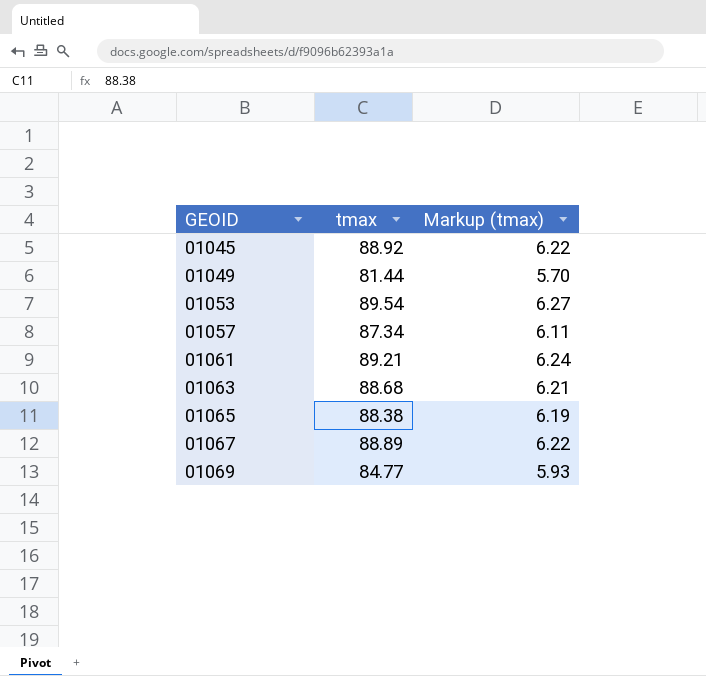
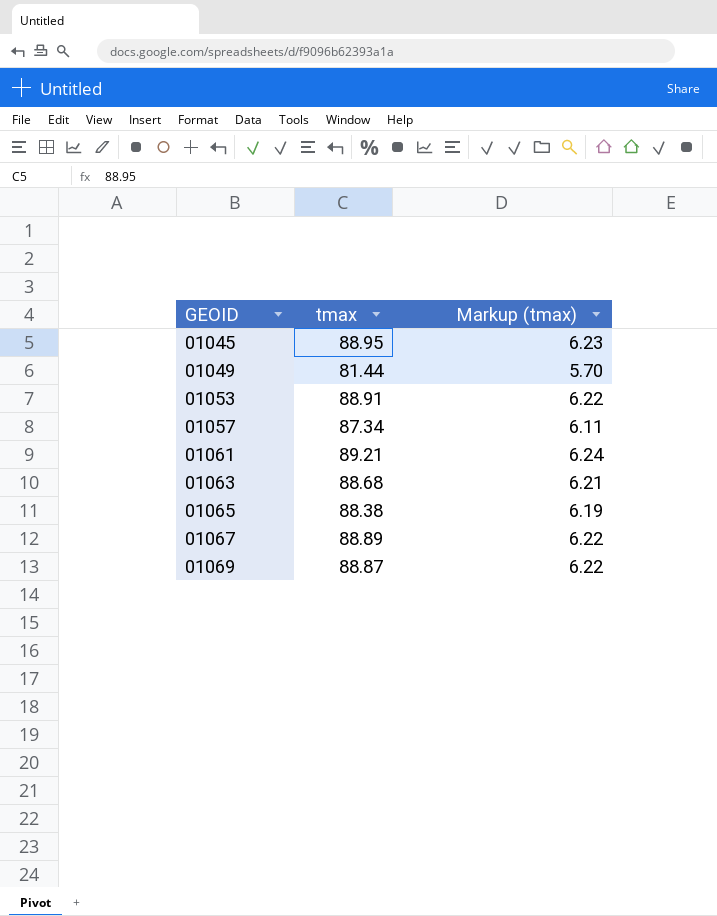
01045 | tmax: 88.92 -> 88.95
01045 | Markup (tmax): 6.22 -> 6.23
01053 | tmax: 89.54 -> 88.91
01053 | Markup (tmax): 6.27 -> 6.22
01069 | tmax: 84.77 -> 88.87
01069 | Markup (tmax): 5.93 -> 6.22

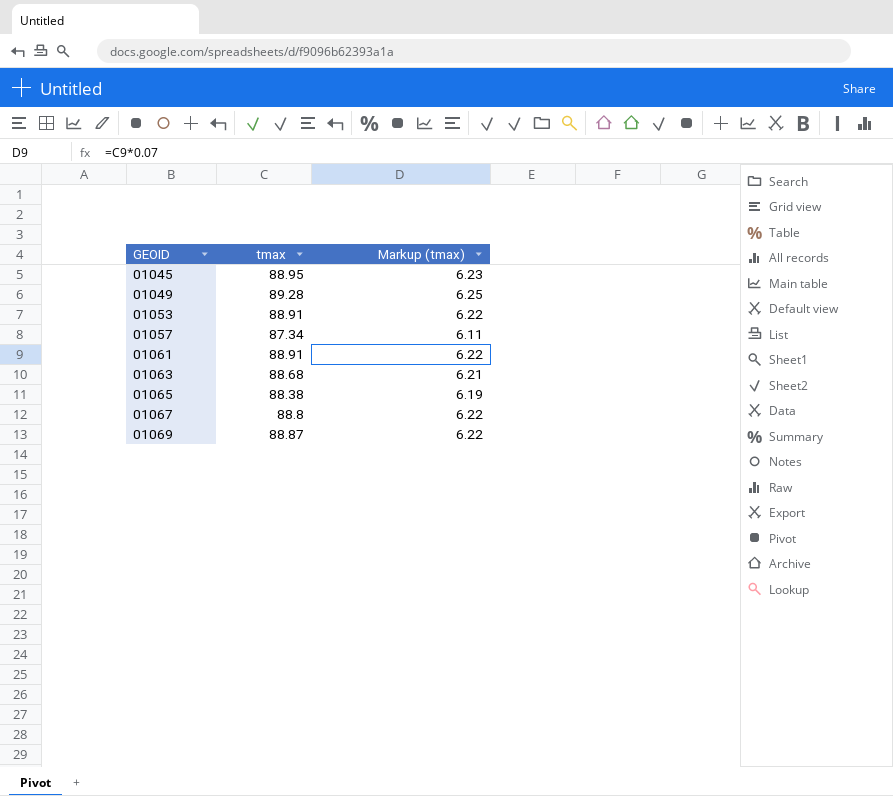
01049 | tmax: 81.44 -> 89.28
01049 | Markup (tmax): 5.70 -> 6.25
01061 | tmax: 89.21 -> 88.91
01061 | Markup (tmax): 6.24 -> 6.22
01067 | tmax: 88.89 -> 88.8

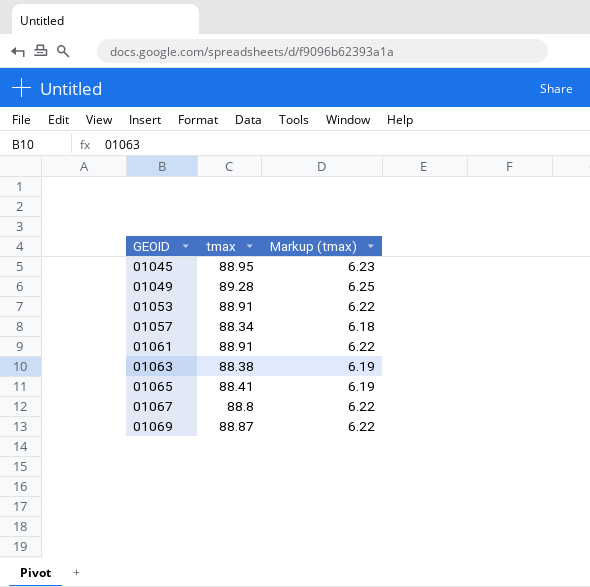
01057 | tmax: 87.34 -> 88.34
01057 | Markup (tmax): 6.11 -> 6.18
01063 | tmax: 88.68 -> 88.38
01063 | Markup (tmax): 6.21 -> 6.19
01065 | tmax: 88.38 -> 88.41

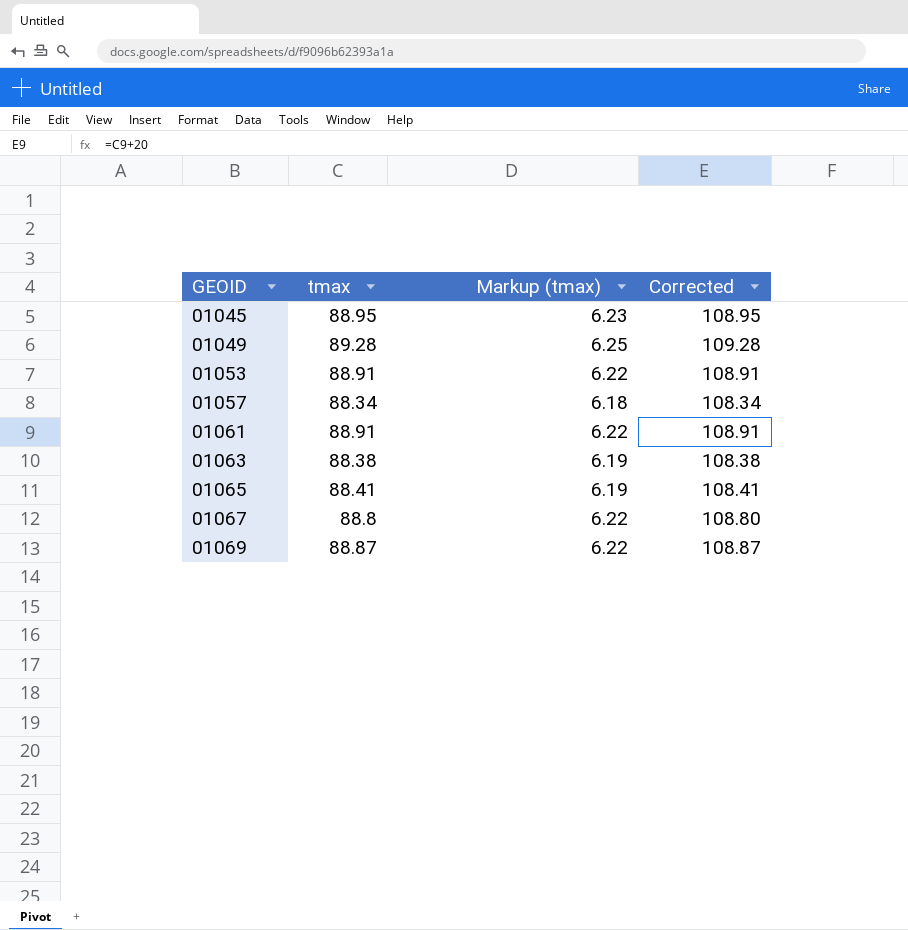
column Corrected | formula: none -> [tmax] + 20

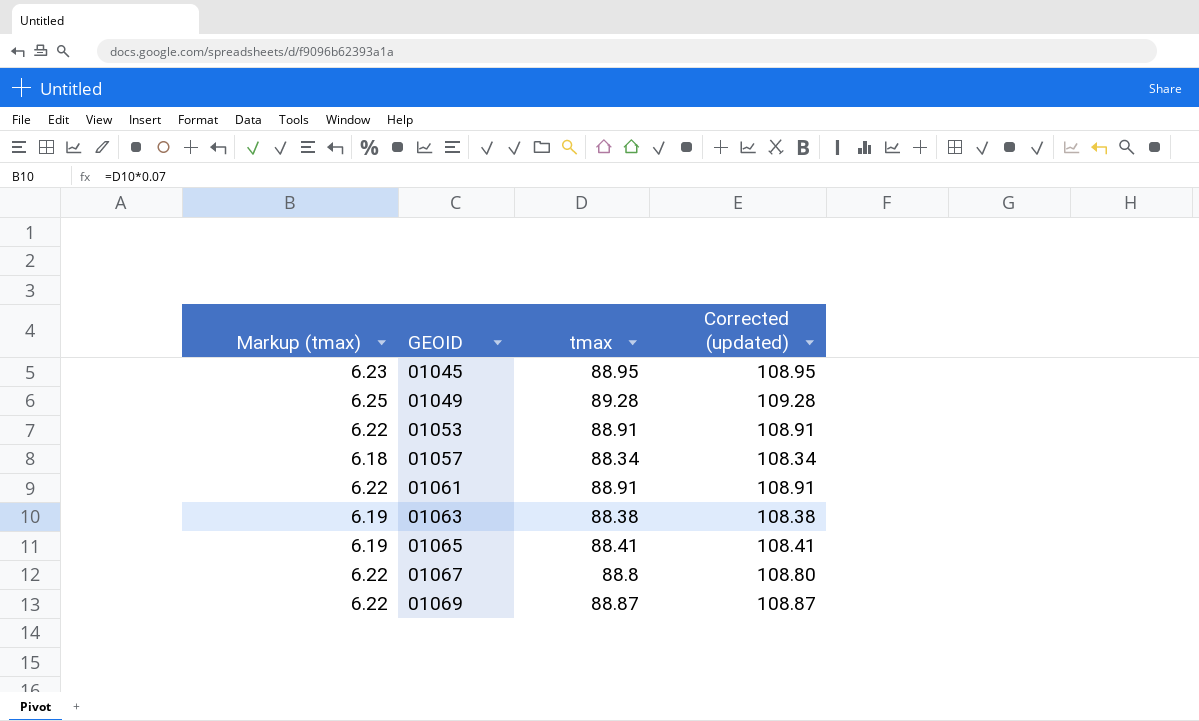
column Markup (tmax) | position: 3 -> 1
column name: Corrected -> Corrected (updated)

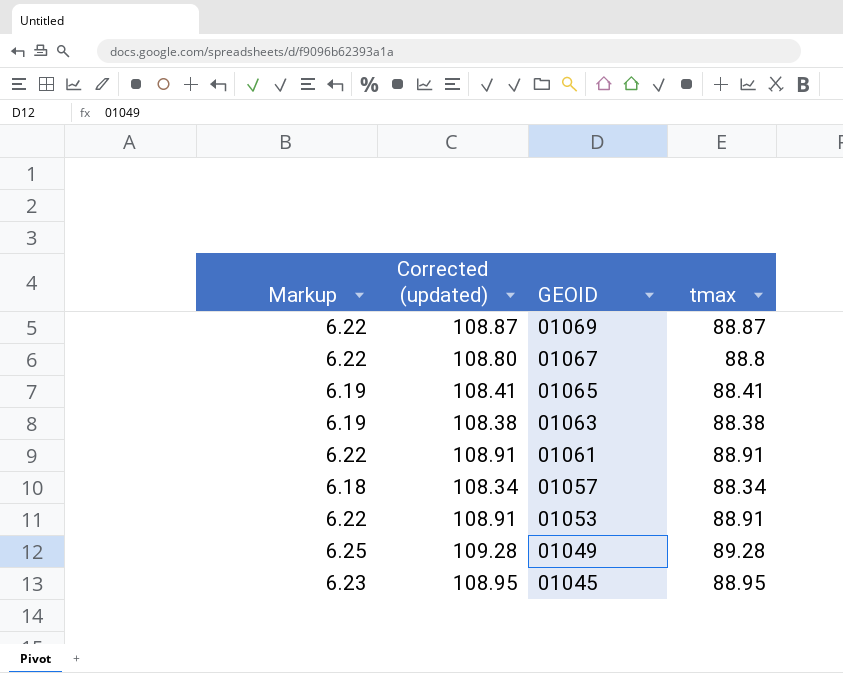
row order: GEOID ascending -> GEOID descending
column name: Markup (tmax) -> Markup
column Corrected (updated) | position: 4 -> 2

